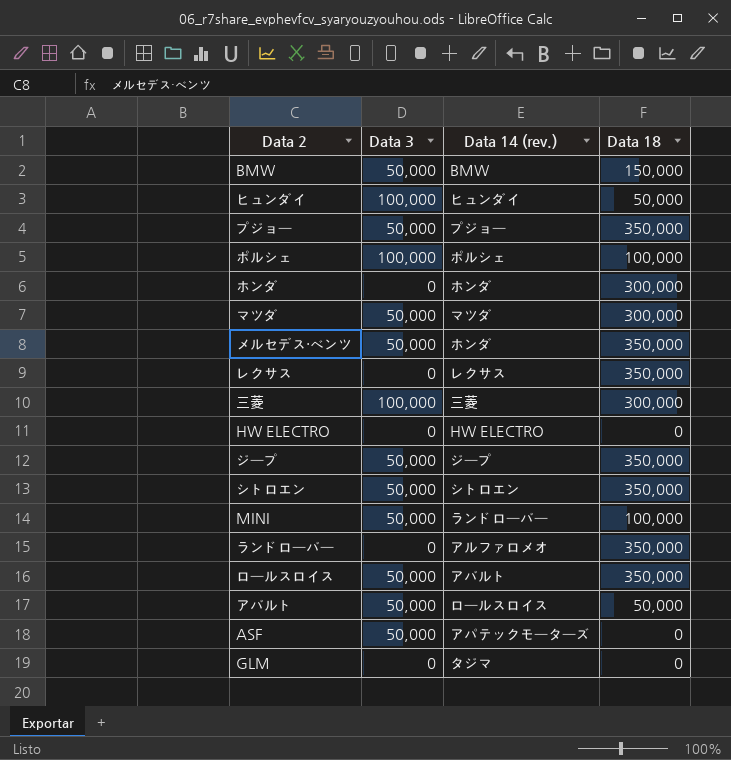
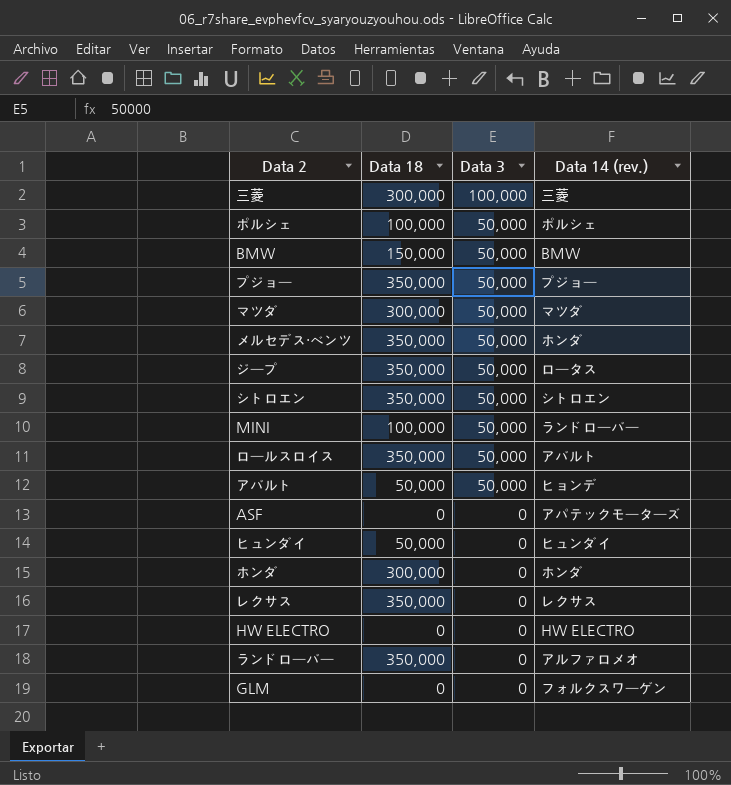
row order: none -> Data 3 descending
column Data 18 | position: 4 -> 2
ポルシェ | Data 3: 100,000 -> 50,000
ジープ | Data 14 (rev.): ジープ -> ロータス
アバルト | Data 14 (rev.): ロールスロイス -> ヒョンデ
ASF | Data 3: 50,000 -> 0
ヒュンダイ | Data 3: 100,000 -> 0
GLM | Data 14 (rev.): タジマ -> フォルクスワーゲン

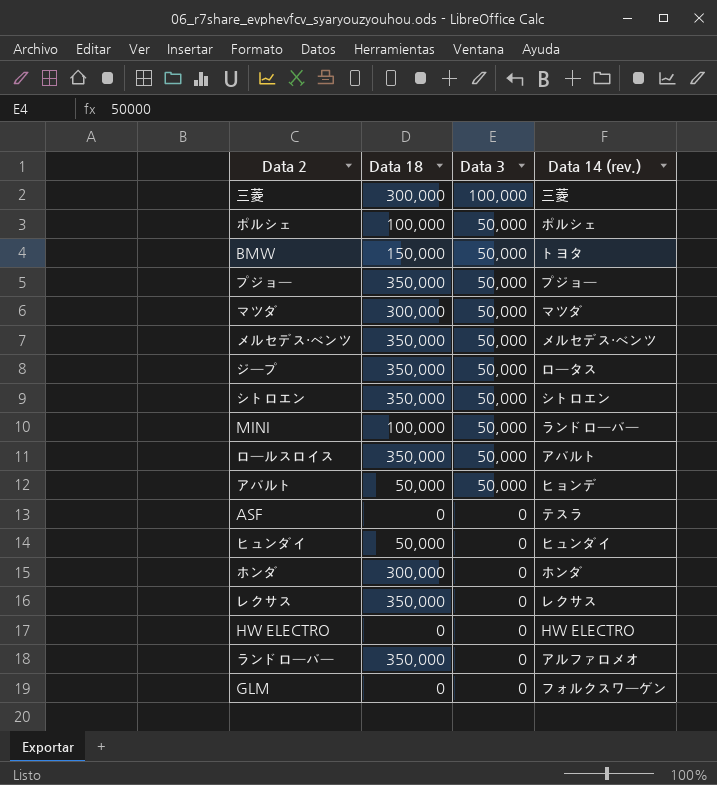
BMW | Data 14 (rev.): BMW -> トヨタ
メルセデス・ベンツ | Data 14 (rev.): ホンダ -> メルセデス・ベンツ
ASF | Data 14 (rev.): アパテックモーターズ -> テスラ

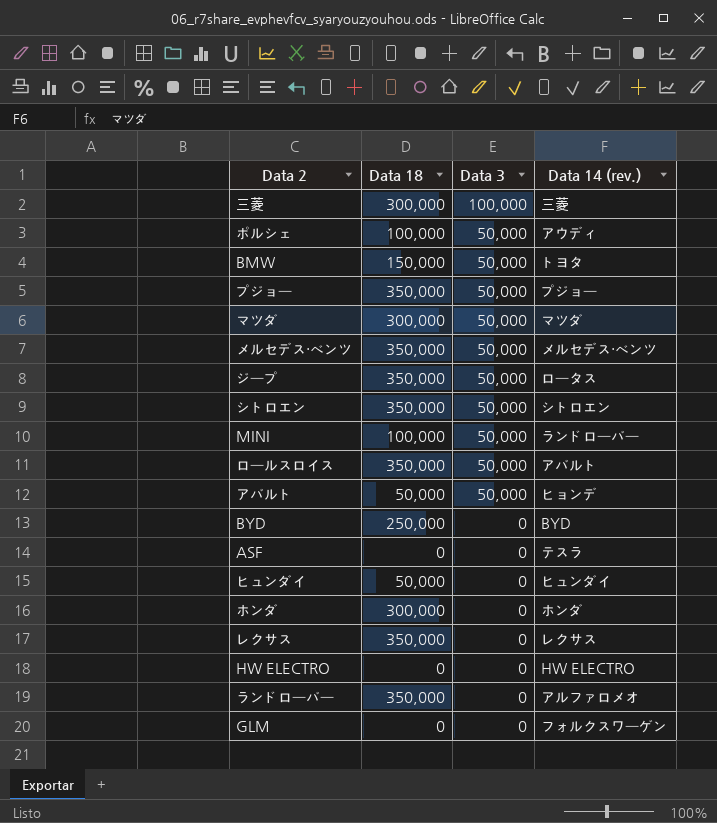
ポルシェ | Data 14 (rev.): ポルシェ -> アウディ
row BYD: none -> 250,000 | 0 | BYD

